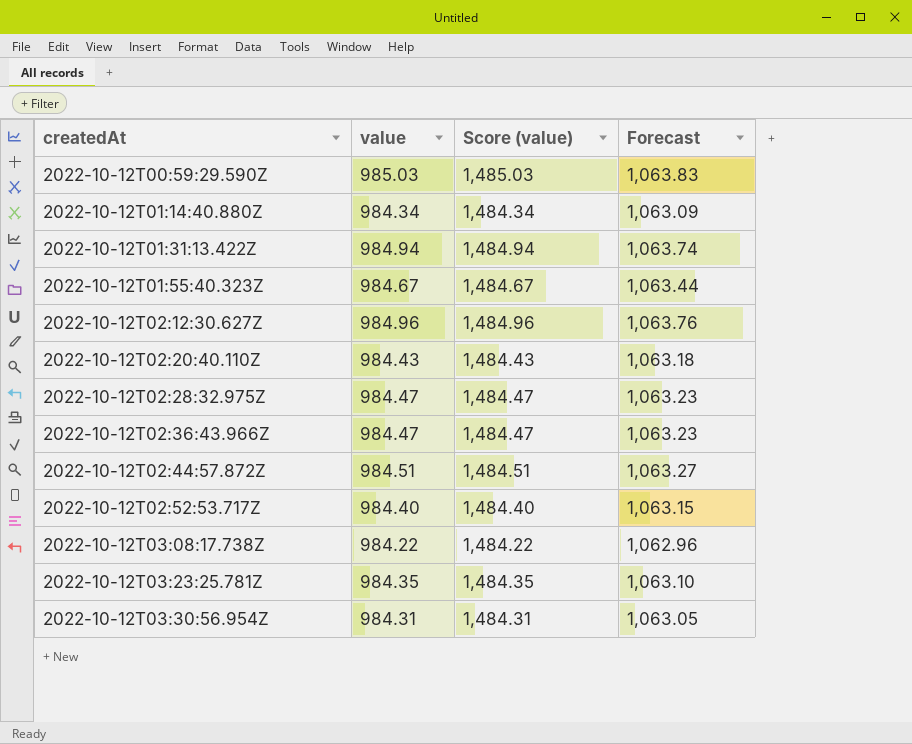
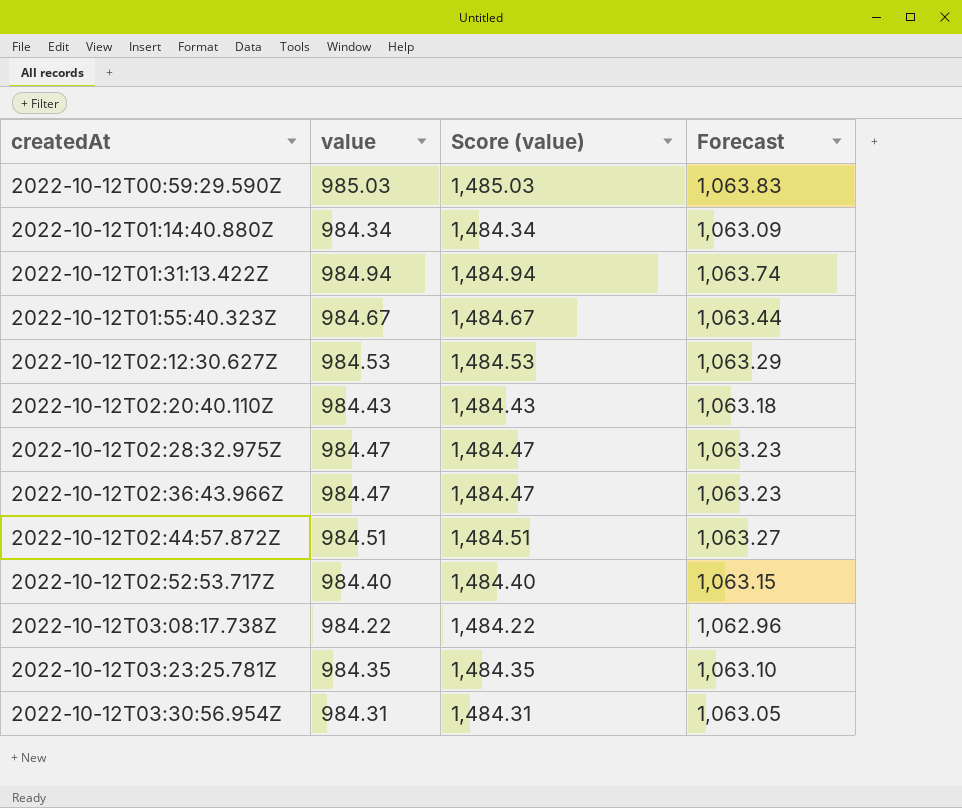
2022-10-12T02:12:30.627Z | value: 984.96 -> 984.53
2022-10-12T02:12:30.627Z | Score (value): 1,484.96 -> 1,484.53
2022-10-12T02:12:30.627Z | Forecast: 1,063.76 -> 1,063.29

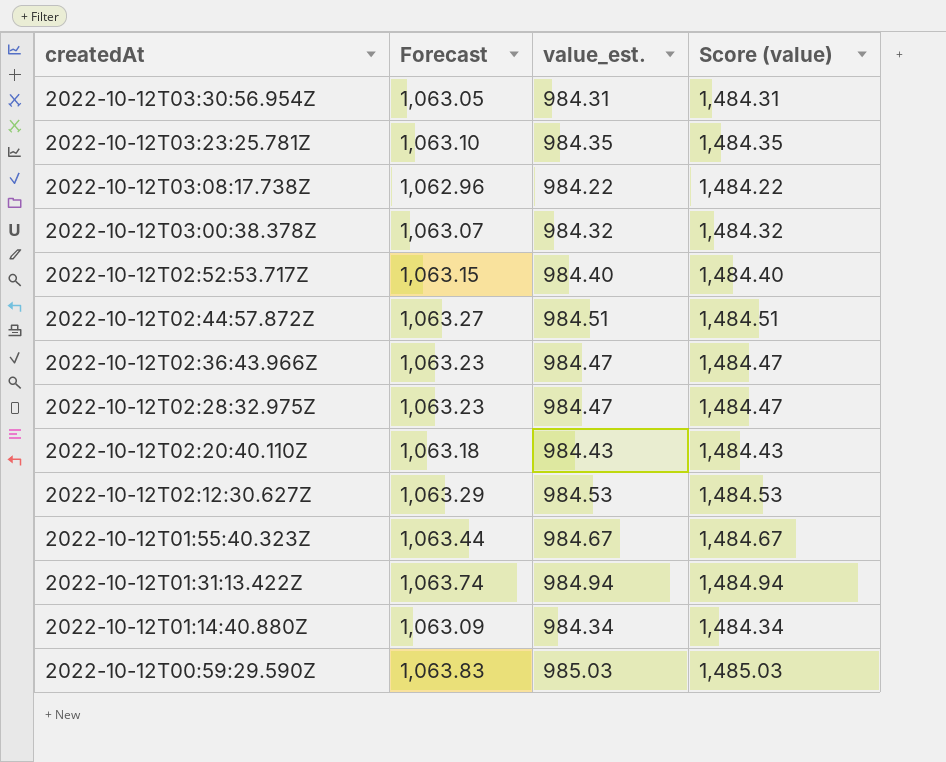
row order: createdAt ascending -> createdAt descending
column Forecast | position: 4 -> 2
column name: value -> value_est.
row 2022-10-12T03:00:38.378Z: none -> 1,063.07 | 984.32 | 1,484.32

